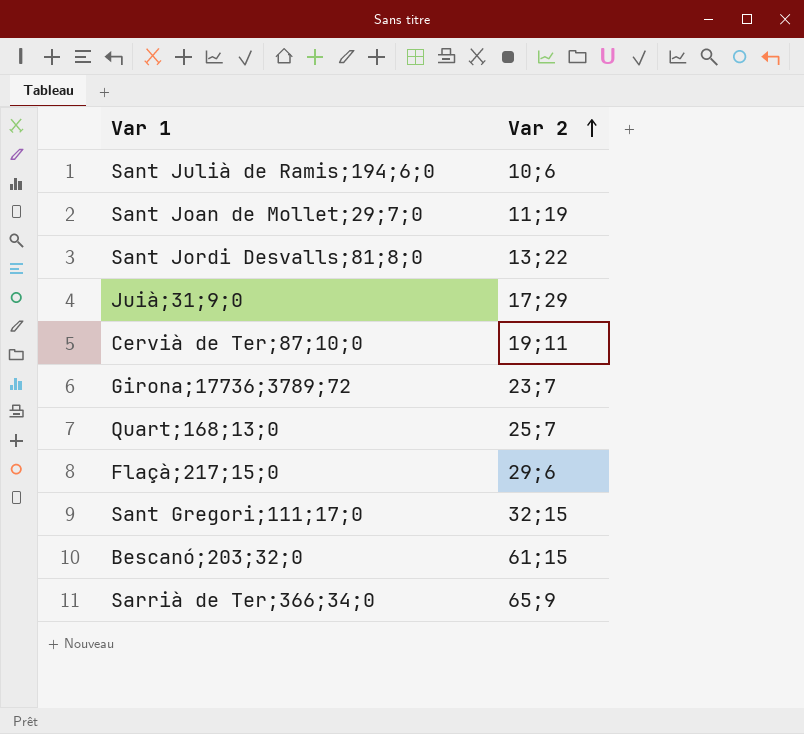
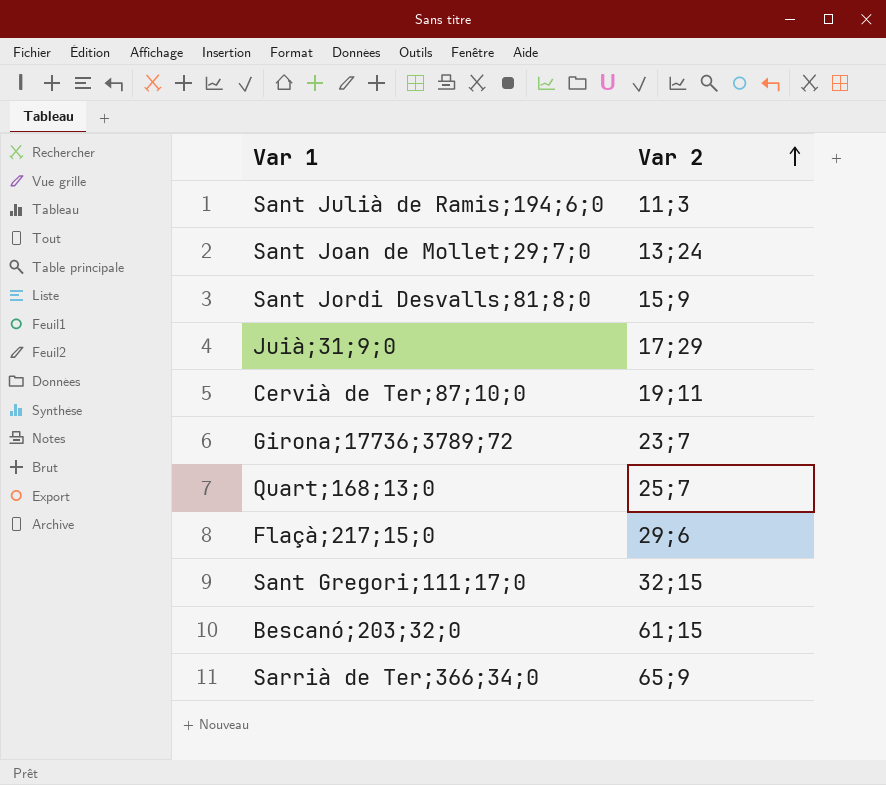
Sant Julià de Ramis;194;6;0 | Var 2: 10;6 -> 11;3
Sant Joan de Mollet;29;7;0 | Var 2: 11;19 -> 13;24
Sant Jordi Desvalls;81;8;0 | Var 2: 13;22 -> 15;9

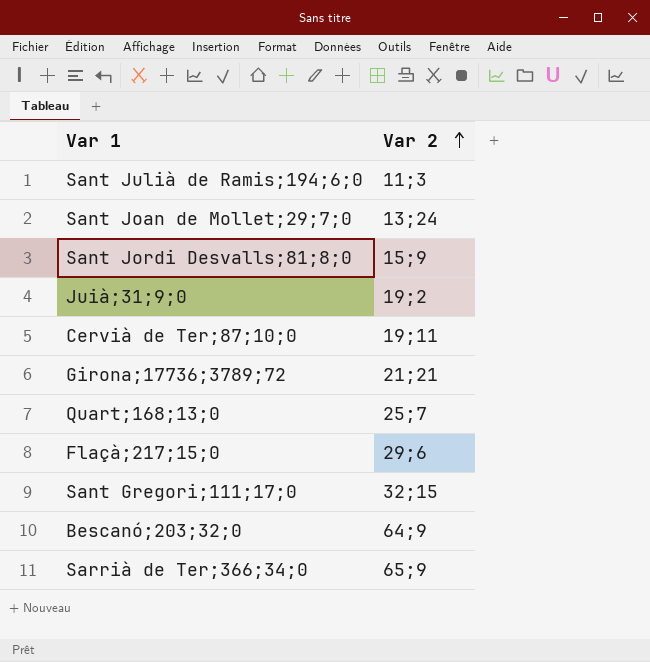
Juià;31;9;0 | Var 2: 17;29 -> 19;2
Girona;17736;3789;72 | Var 2: 23;7 -> 21;21
Bescanó;203;32;0 | Var 2: 61;15 -> 64;9

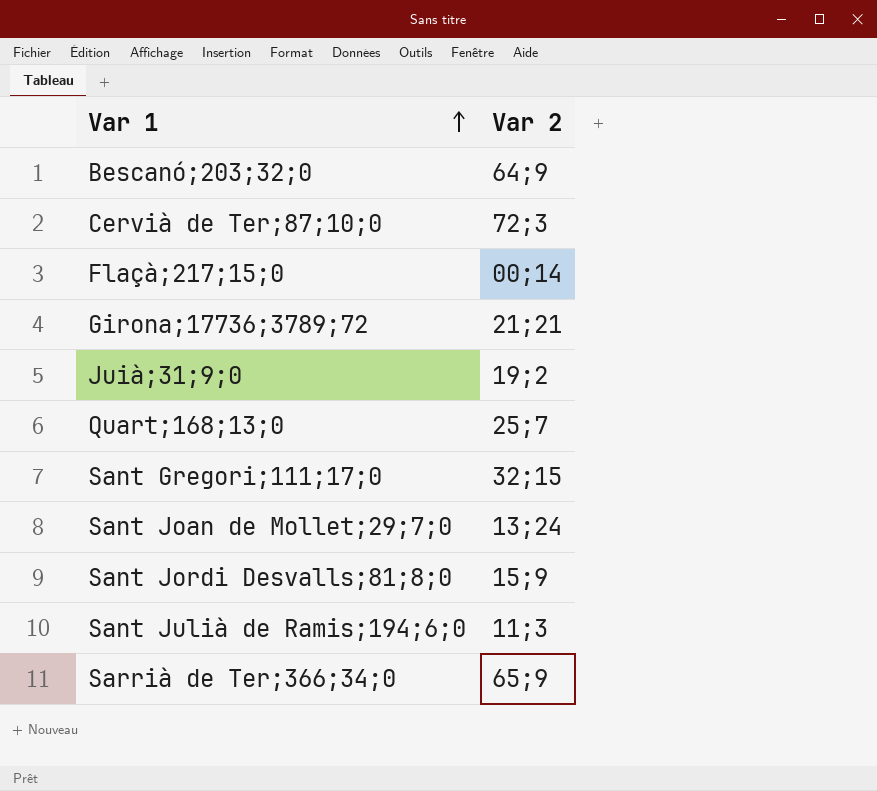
row order: Var 2 ascending -> Var 1 ascending
Cervià de Ter;87;10;0 | Var 2: 19;11 -> 72;3
Flaçà;217;15;0 | Var 2: 29;6 -> 00;14

